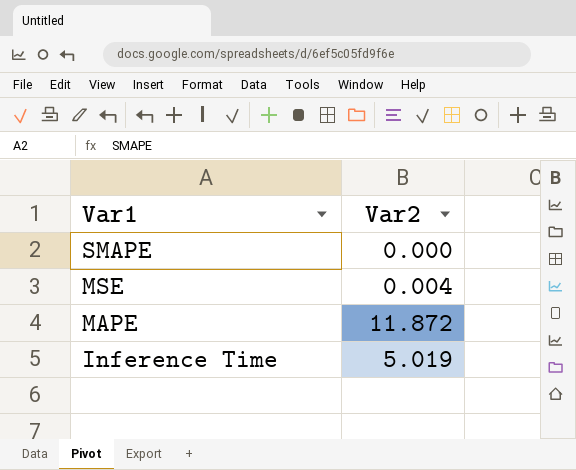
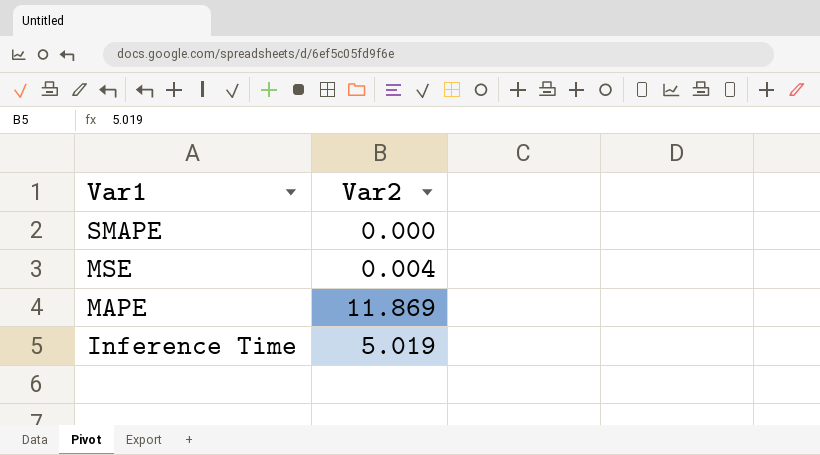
MAPE | Var2: 11.872 -> 11.869

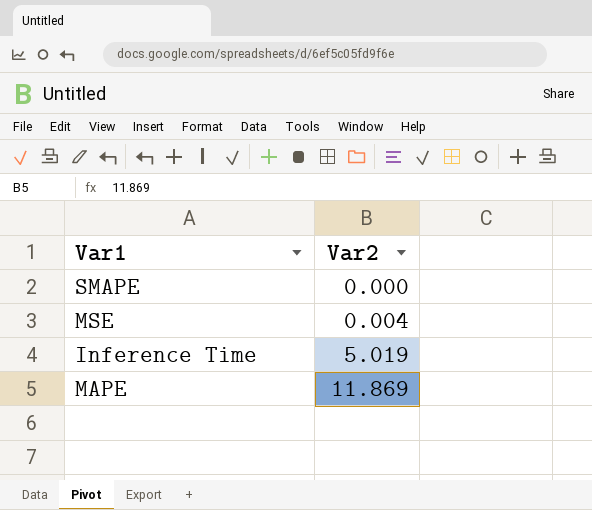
row order: Var1 descending -> Var2 ascending

